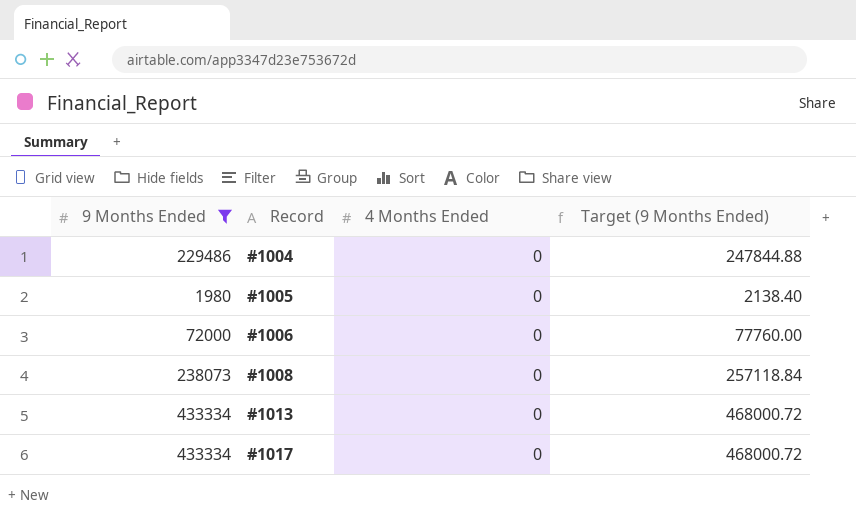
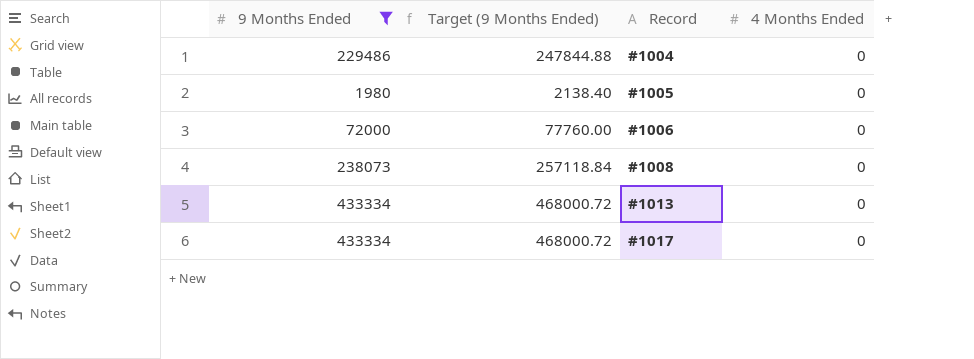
column Target (9 Months Ended) | position: 4 -> 2

